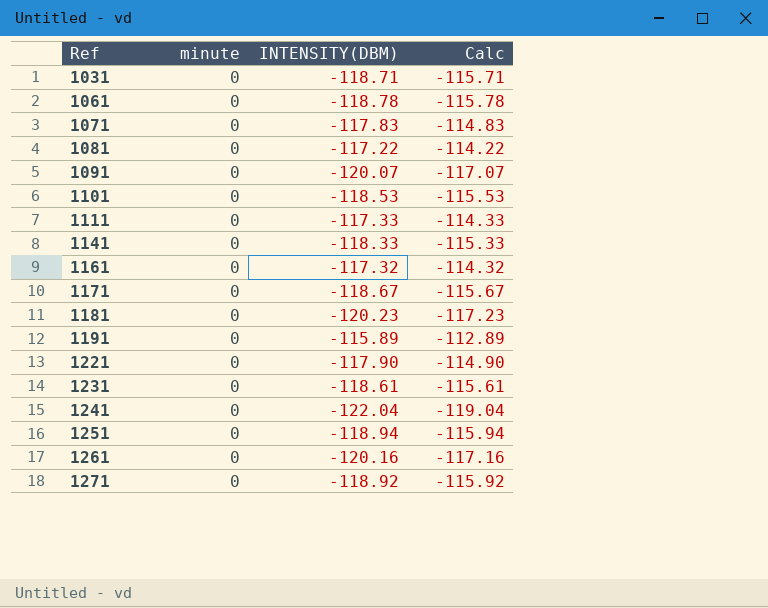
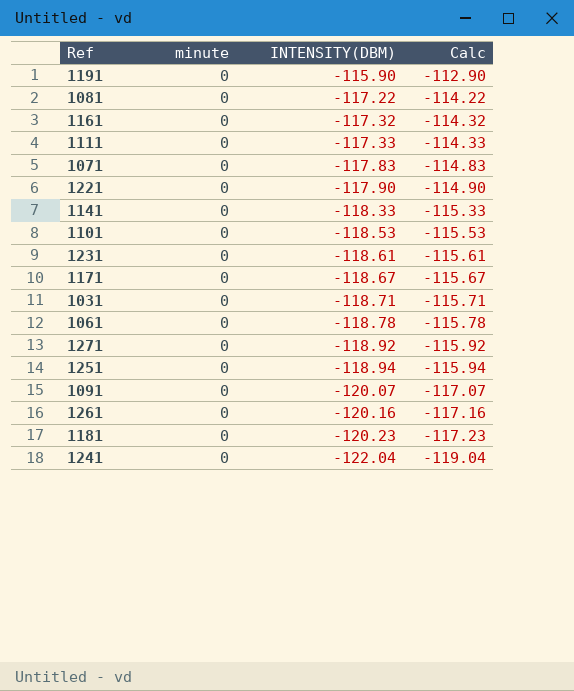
row order: Ref ascending -> INTENSITY(DBM) descending
1191 | INTENSITY(DBM): -115.89 -> -115.90
1191 | Calc: -112.89 -> -112.90

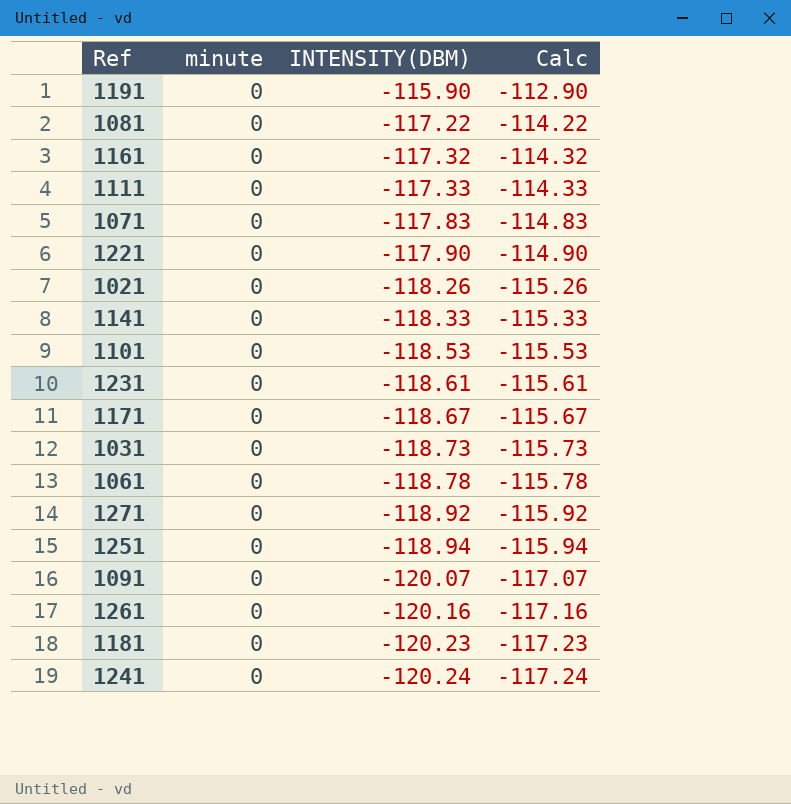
row 1021: none -> 0 | -118.26 | -115.26
1031 | INTENSITY(DBM): -118.71 -> -118.73
1031 | Calc: -115.71 -> -115.73
1241 | INTENSITY(DBM): -122.04 -> -120.24
1241 | Calc: -119.04 -> -117.24

